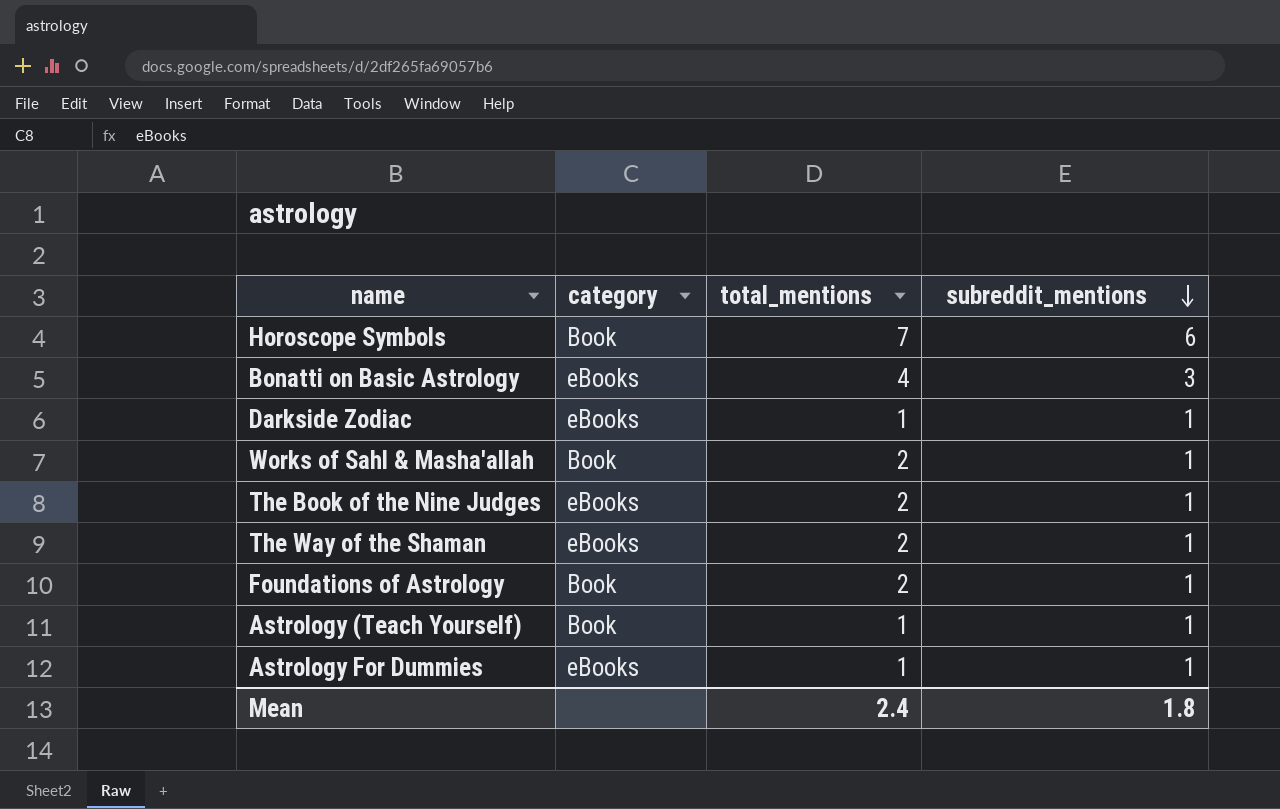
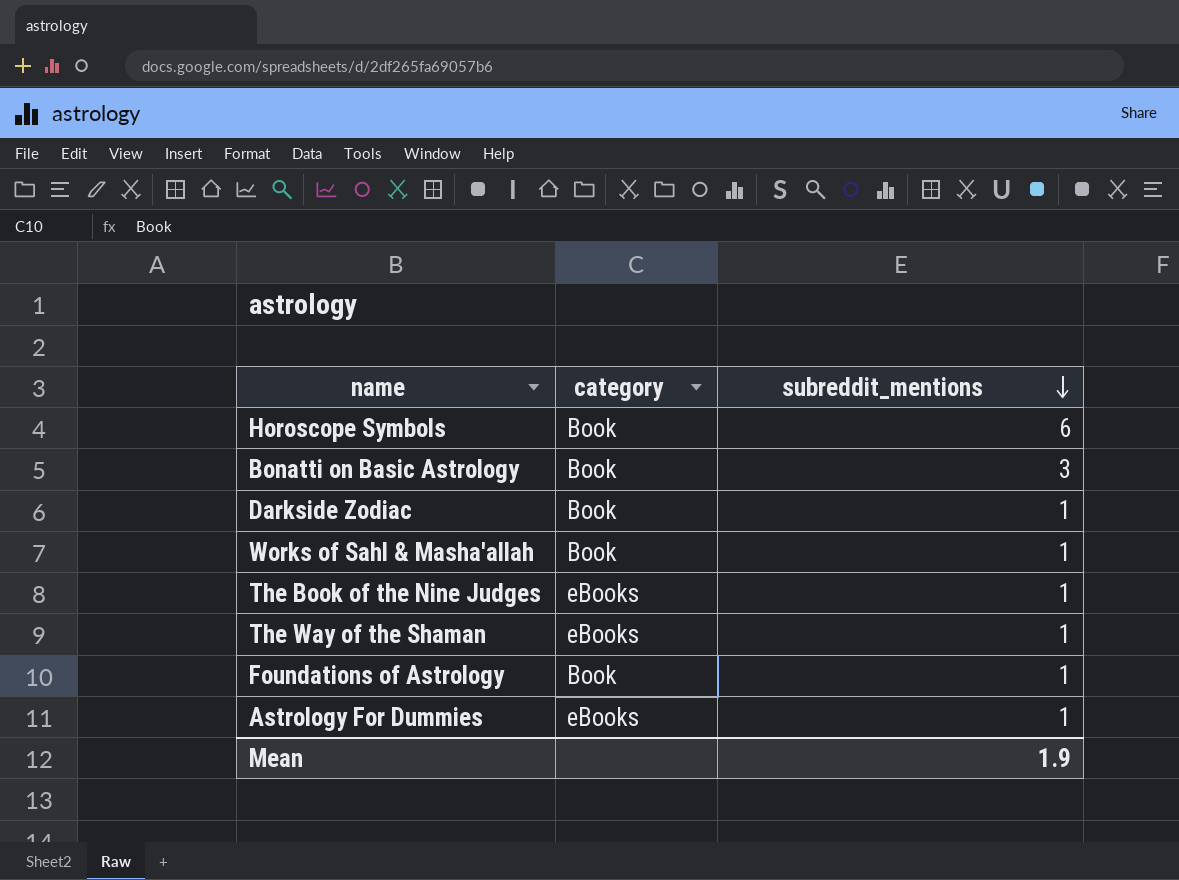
column total_mentions | position: 3 -> none
row Astrology (Teach Yourself): Book | 1 | 1 -> none
Bonatti on Basic Astrology | category: eBooks -> Book
Darkside Zodiac | category: eBooks -> Book
Mean | subreddit_mentions: 1.8 -> 1.9

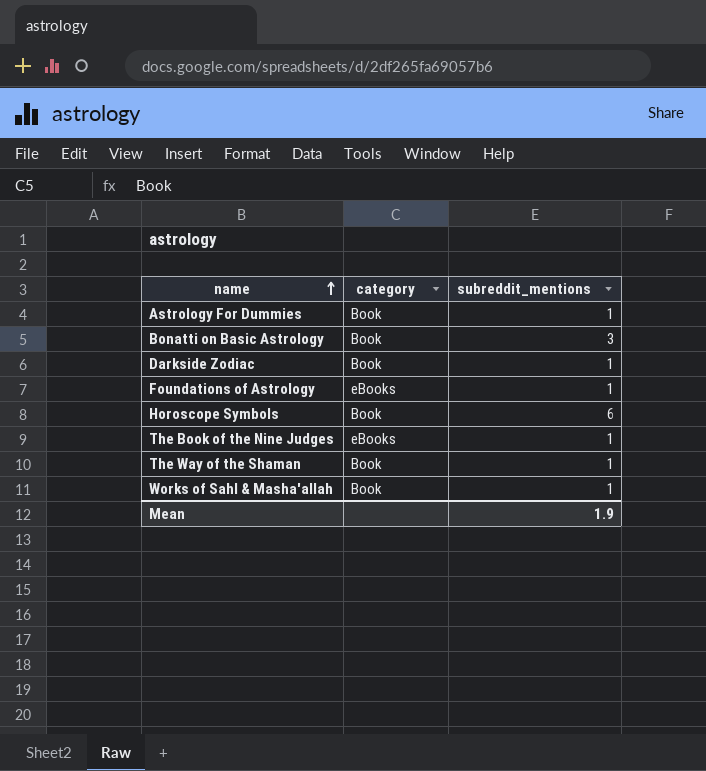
row order: subreddit_mentions descending -> name ascending
Astrology For Dummies | category: eBooks -> Book
Foundations of Astrology | category: Book -> eBooks
The Way of the Shaman | category: eBooks -> Book

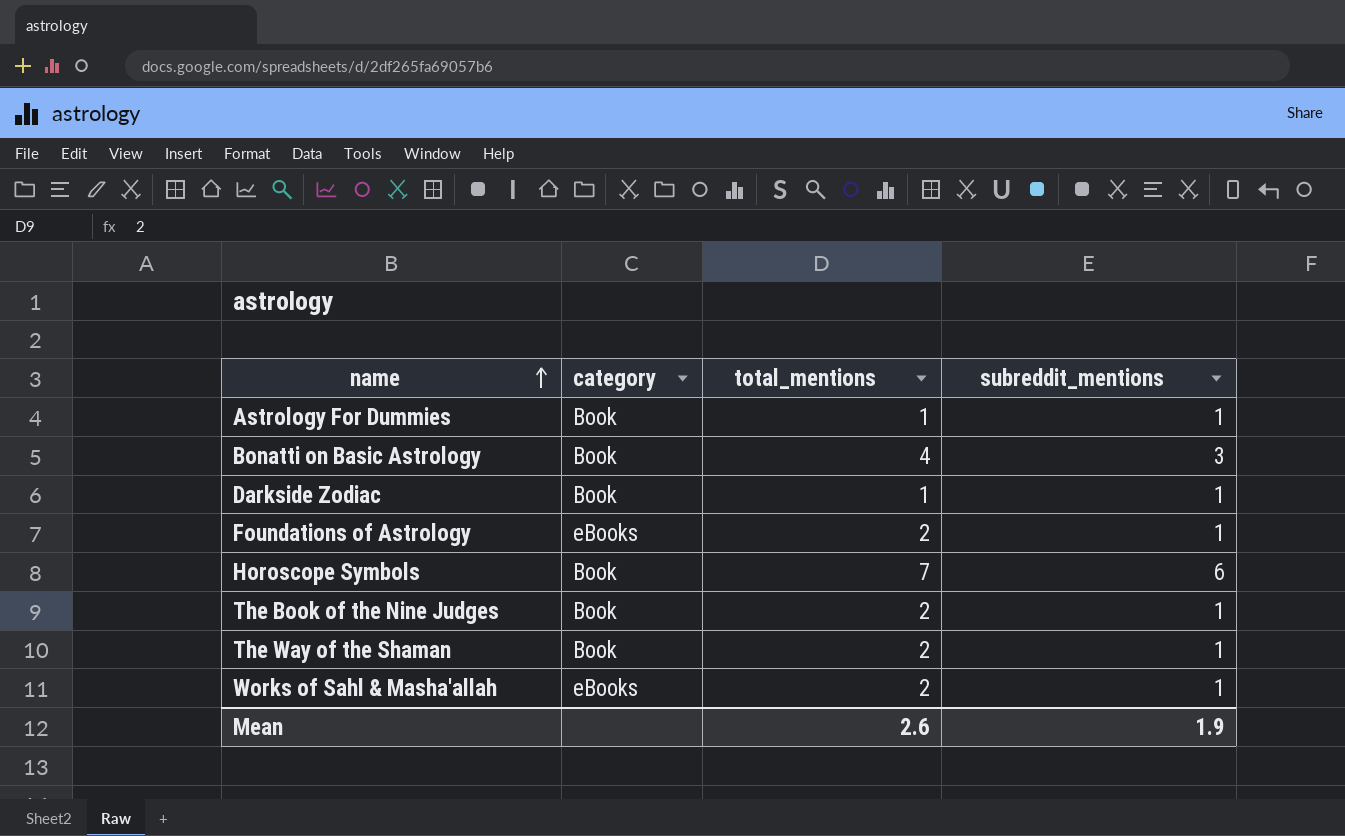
column total_mentions | position: none -> 3
The Book of the Nine Judges | category: eBooks -> Book
Works of Sahl & Masha'allah | category: Book -> eBooks

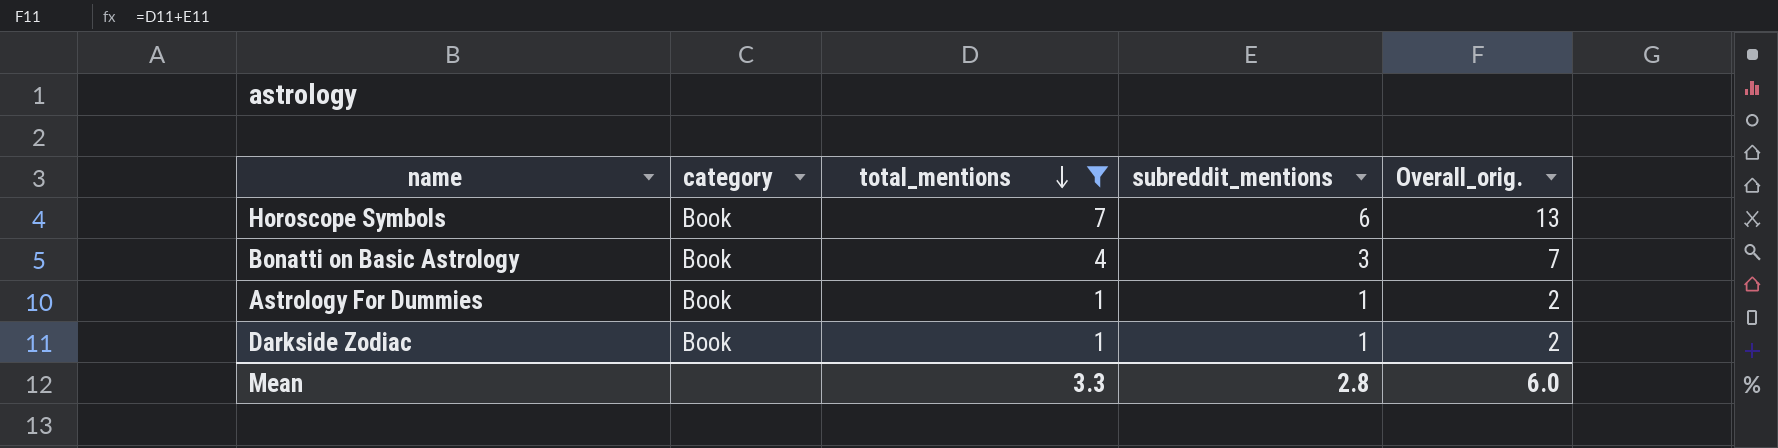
filter: none -> total_mentions != 2
row order: name ascending -> total_mentions descending
column Overall_orig. | formula: none -> [total_mentions] + [subreddit_mentions]
Mean | total_mentions: 2.6 -> 3.3
Mean | subreddit_mentions: 1.9 -> 2.8

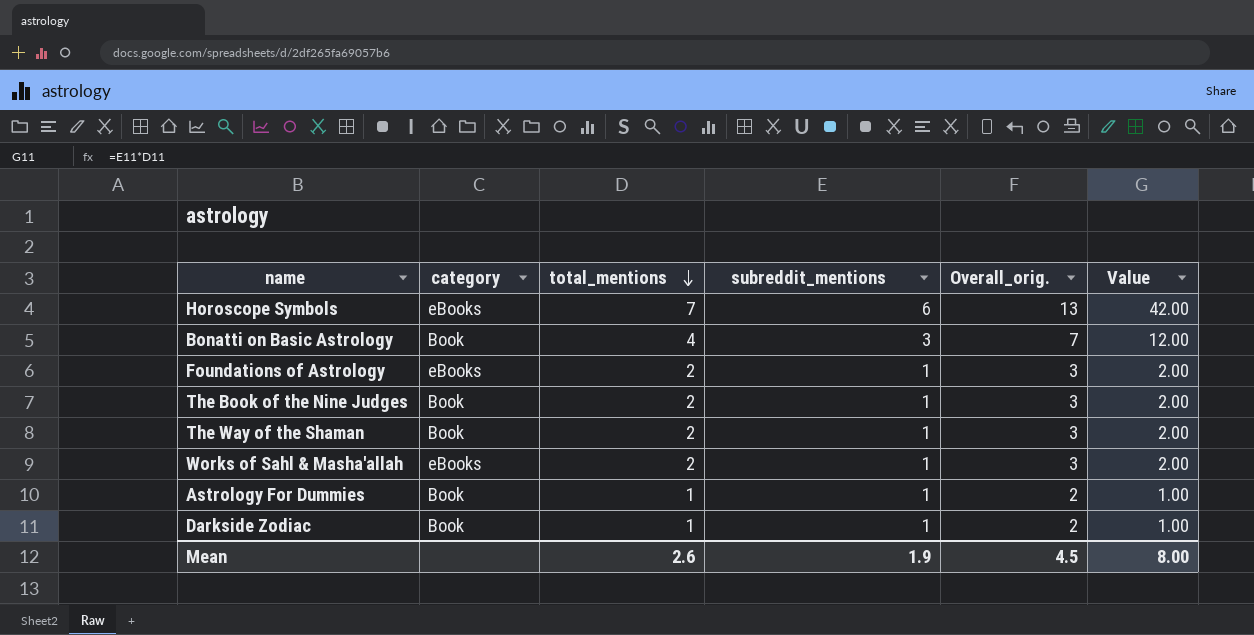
filter: total_mentions != 2 -> none
column Value | formula: none -> [total_mentions] * [subreddit_mentions]
Horoscope Symbols | category: Book -> eBooks
Mean | total_mentions: 3.3 -> 2.6
Mean | subreddit_mentions: 2.8 -> 1.9
Mean | Overall_orig.: 6.0 -> 4.5

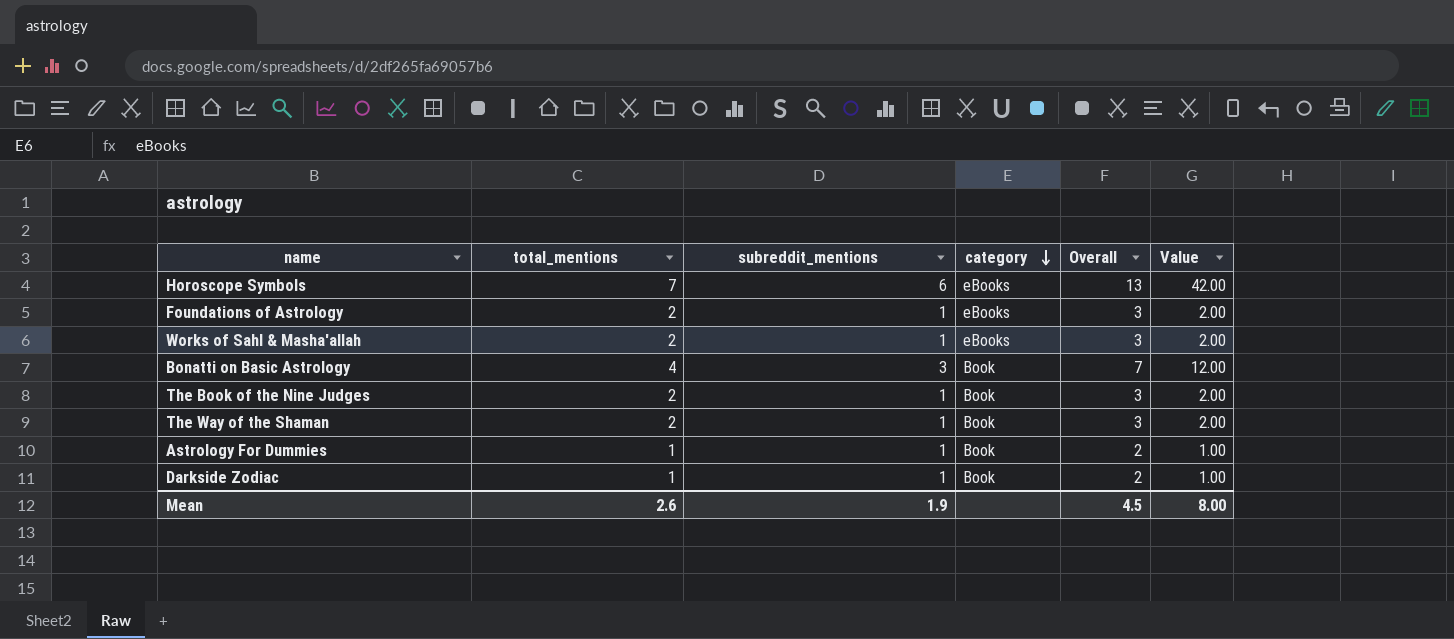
row order: total_mentions descending -> category descending
column category | position: 2 -> 4
column name: Overall_orig. -> Overall

